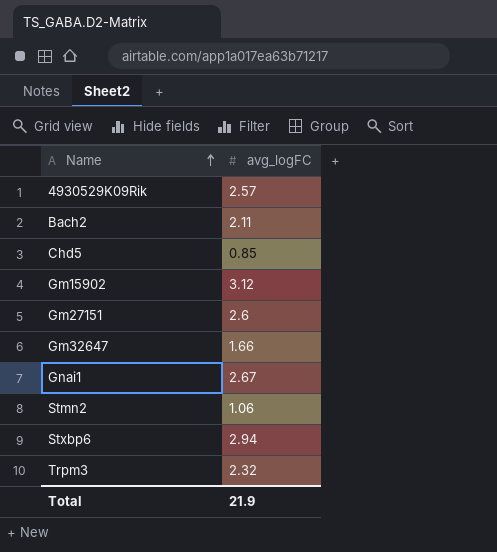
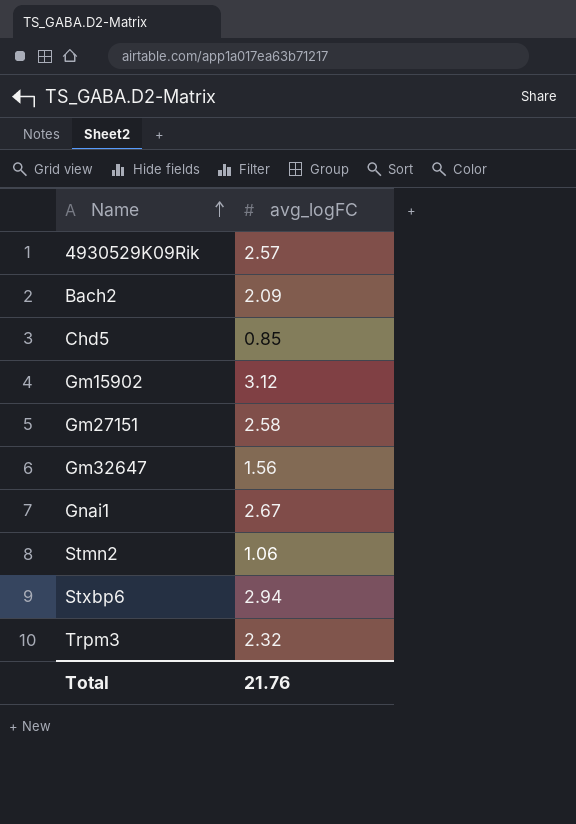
Bach2 | avg_logFC: 2.11 -> 2.09
Gm27151 | avg_logFC: 2.6 -> 2.58
Gm32647 | avg_logFC: 1.66 -> 1.56
Total | avg_logFC: 21.9 -> 21.76

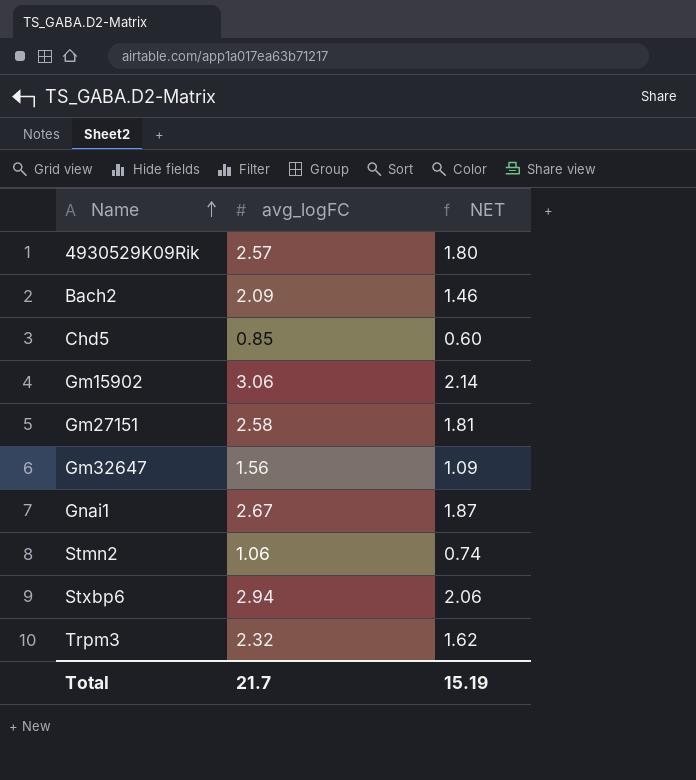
column NET | formula: none -> [avg_logFC] * 0.7
Gm15902 | avg_logFC: 3.12 -> 3.06
Total | avg_logFC: 21.76 -> 21.7

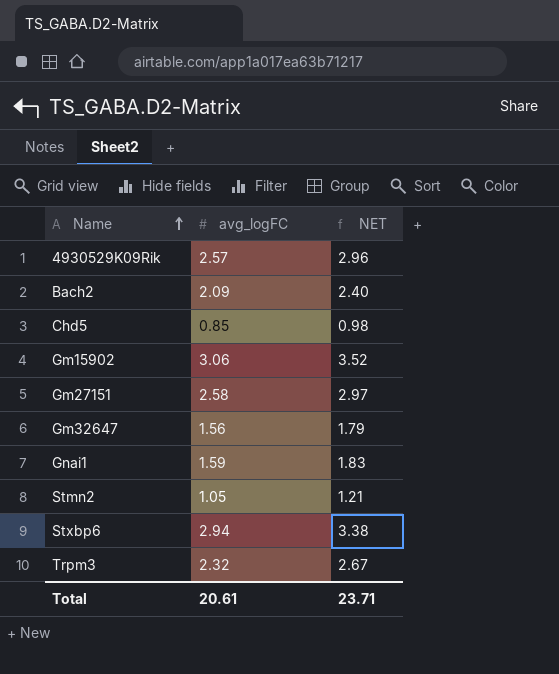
column NET | formula: [avg_logFC] * 0.7 -> [avg_logFC] * 1.15
Gnai1 | avg_logFC: 2.67 -> 1.59
Stmn2 | avg_logFC: 1.06 -> 1.05
Total | avg_logFC: 21.7 -> 20.61
Total | NET: 15.19 -> 23.71

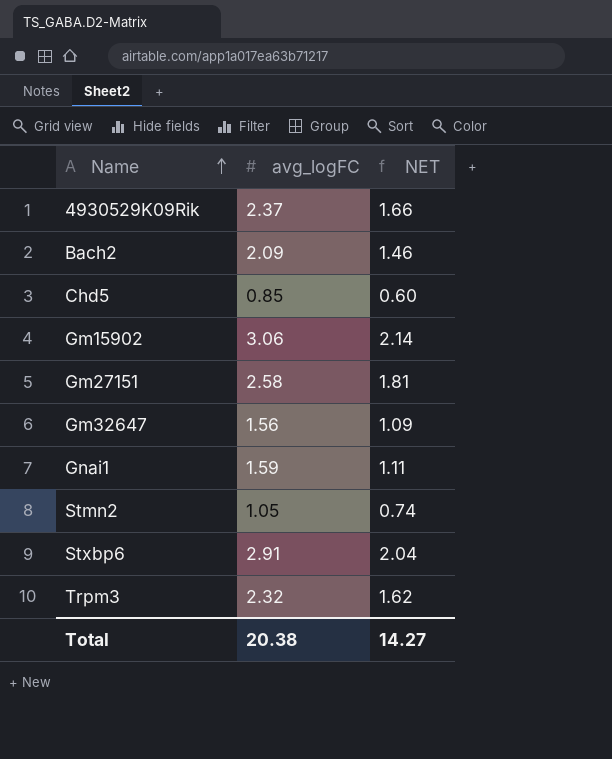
column NET | formula: [avg_logFC] * 1.15 -> [avg_logFC] * 0.7
4930529K09Rik | avg_logFC: 2.57 -> 2.37
Stxbp6 | avg_logFC: 2.94 -> 2.91
Total | avg_logFC: 20.61 -> 20.38
Total | NET: 23.71 -> 14.27

